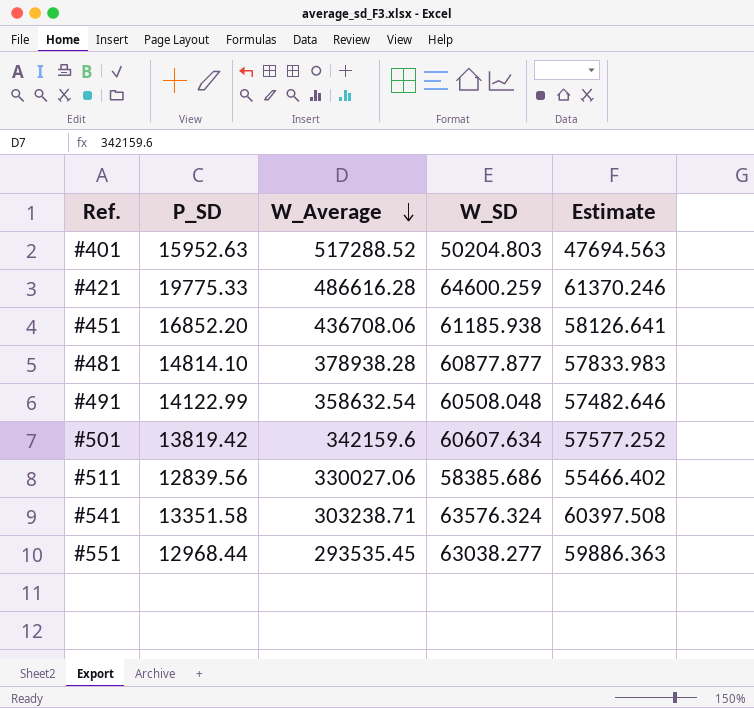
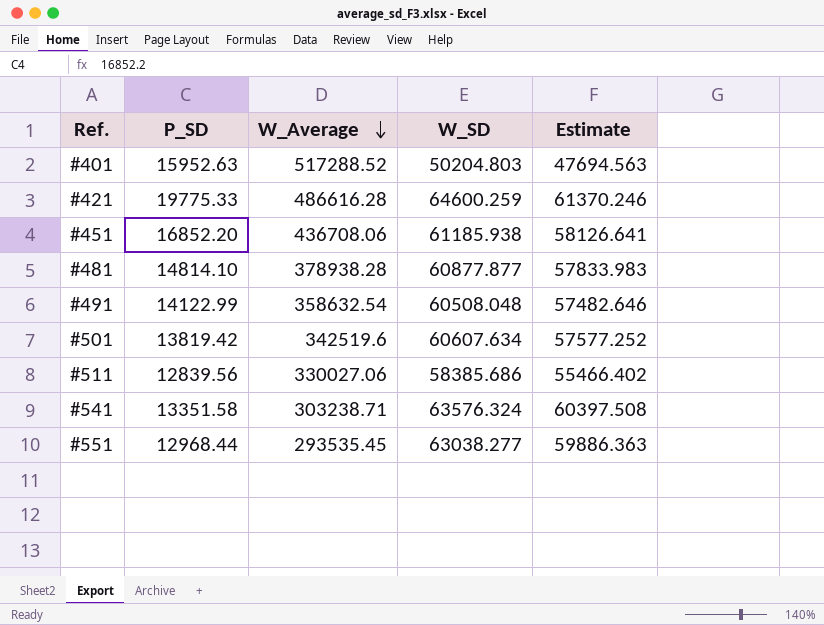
#501 | W_Average: 342159.6 -> 342519.6

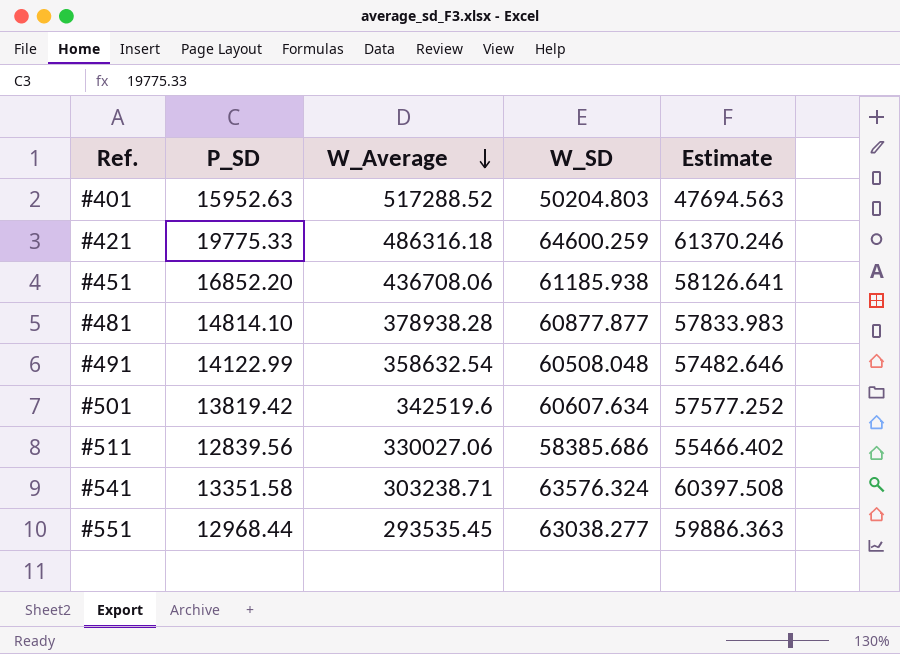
#421 | W_Average: 486616.28 -> 486316.18

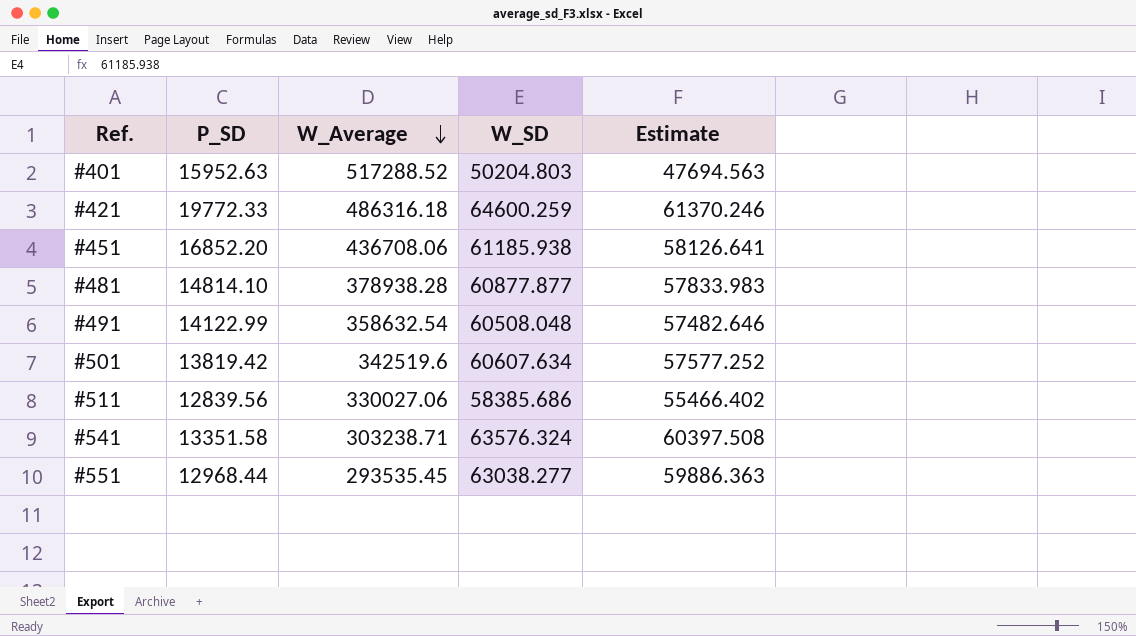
#421 | P_SD: 19775.33 -> 19772.33

